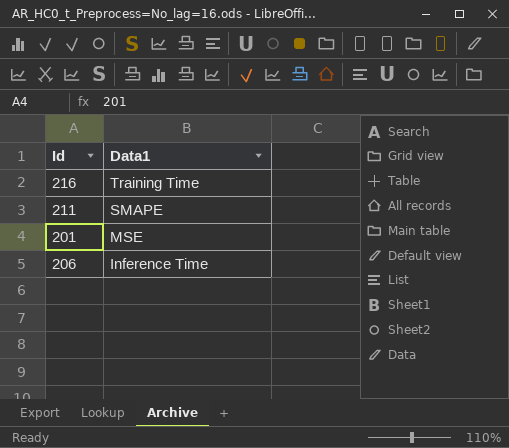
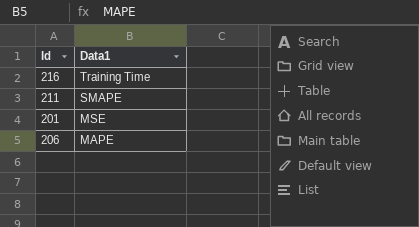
206 | Data1: Inference Time -> MAPE

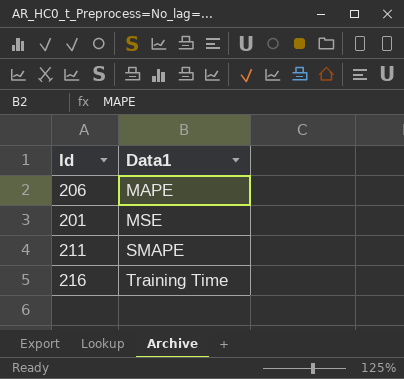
row order: Data1 descending -> Data1 ascending

